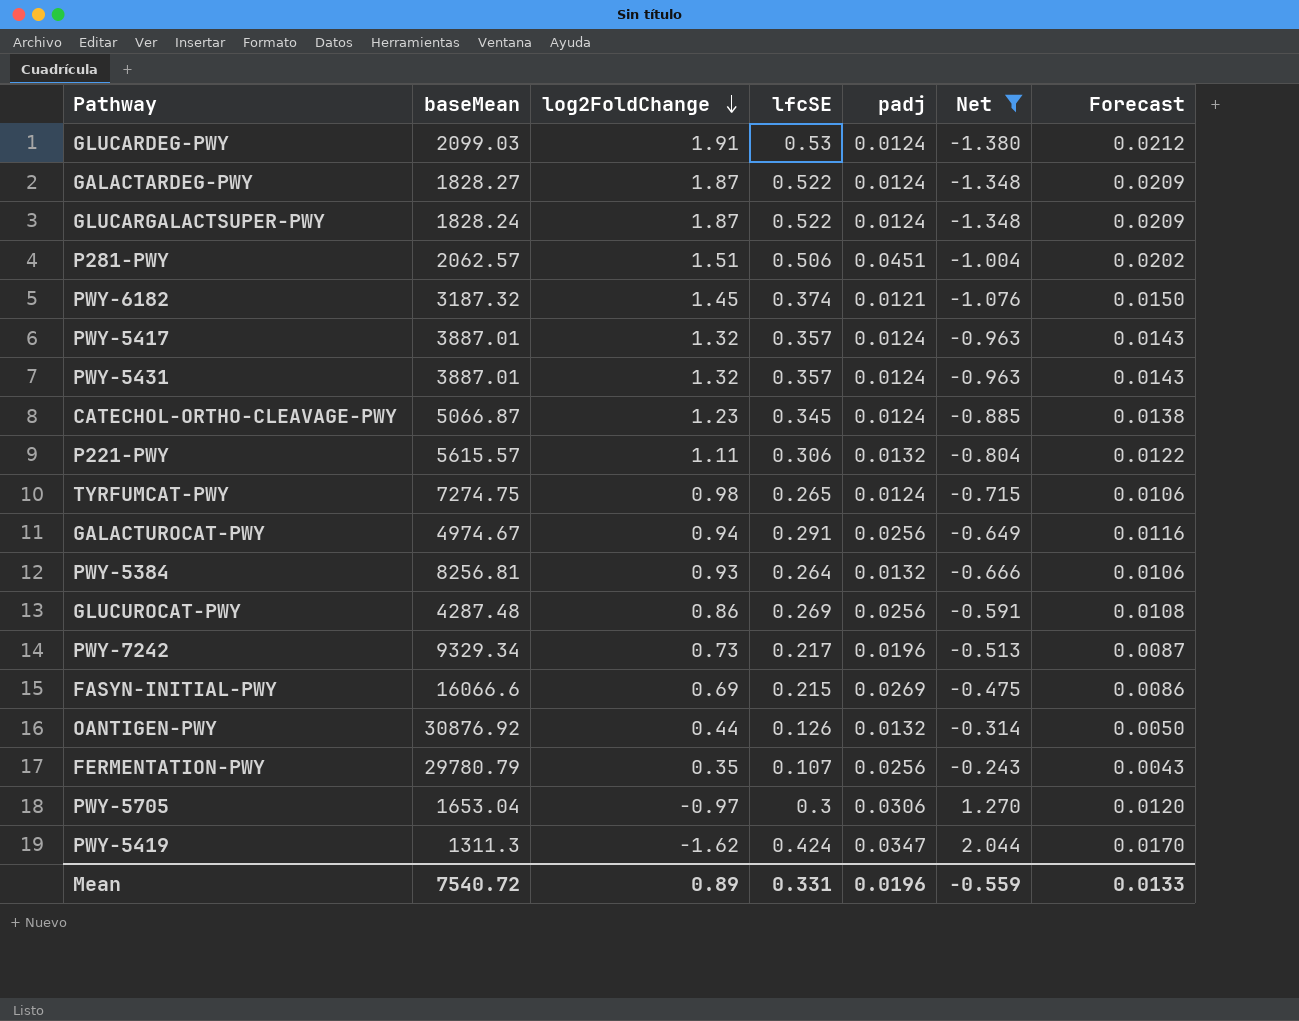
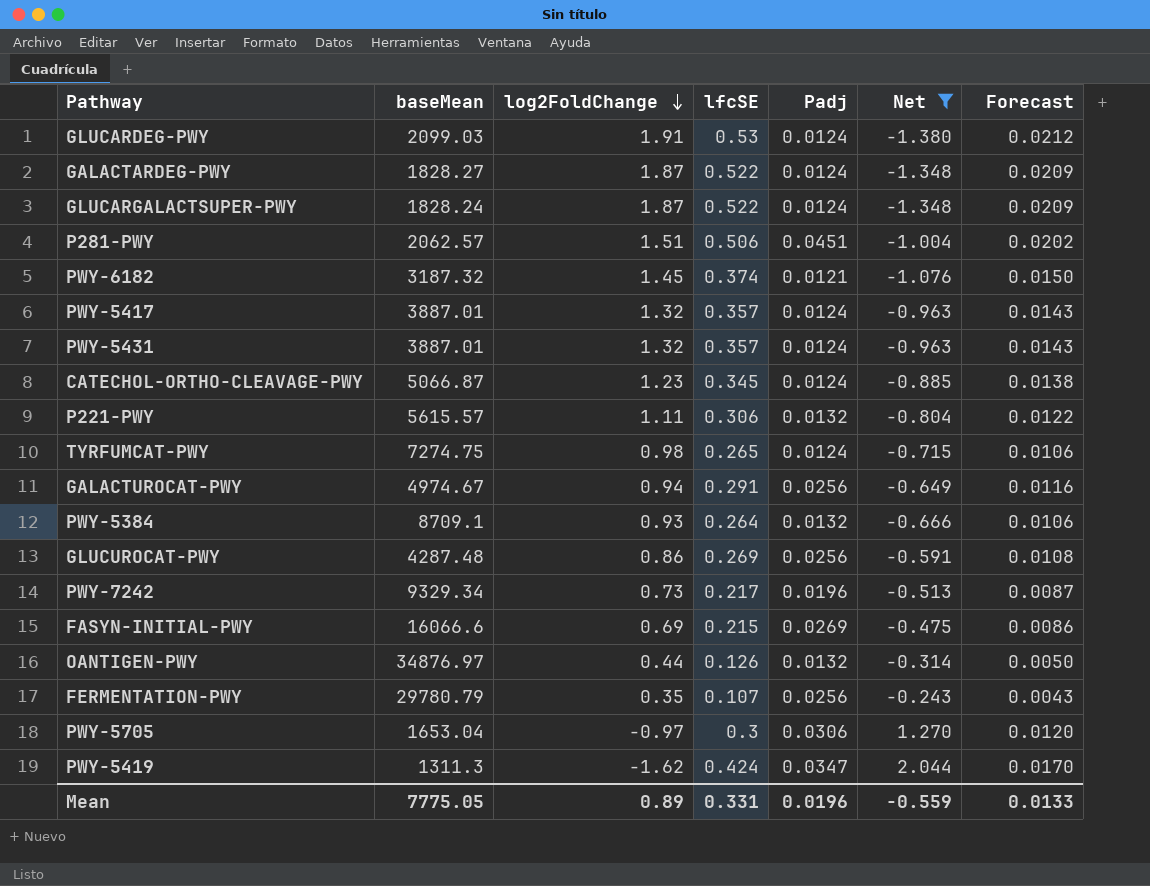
column name: padj -> Padj
PWY-5384 | baseMean: 8256.81 -> 8709.1
OANTIGEN-PWY | baseMean: 30876.92 -> 34876.97
Mean | baseMean: 7540.72 -> 7775.05

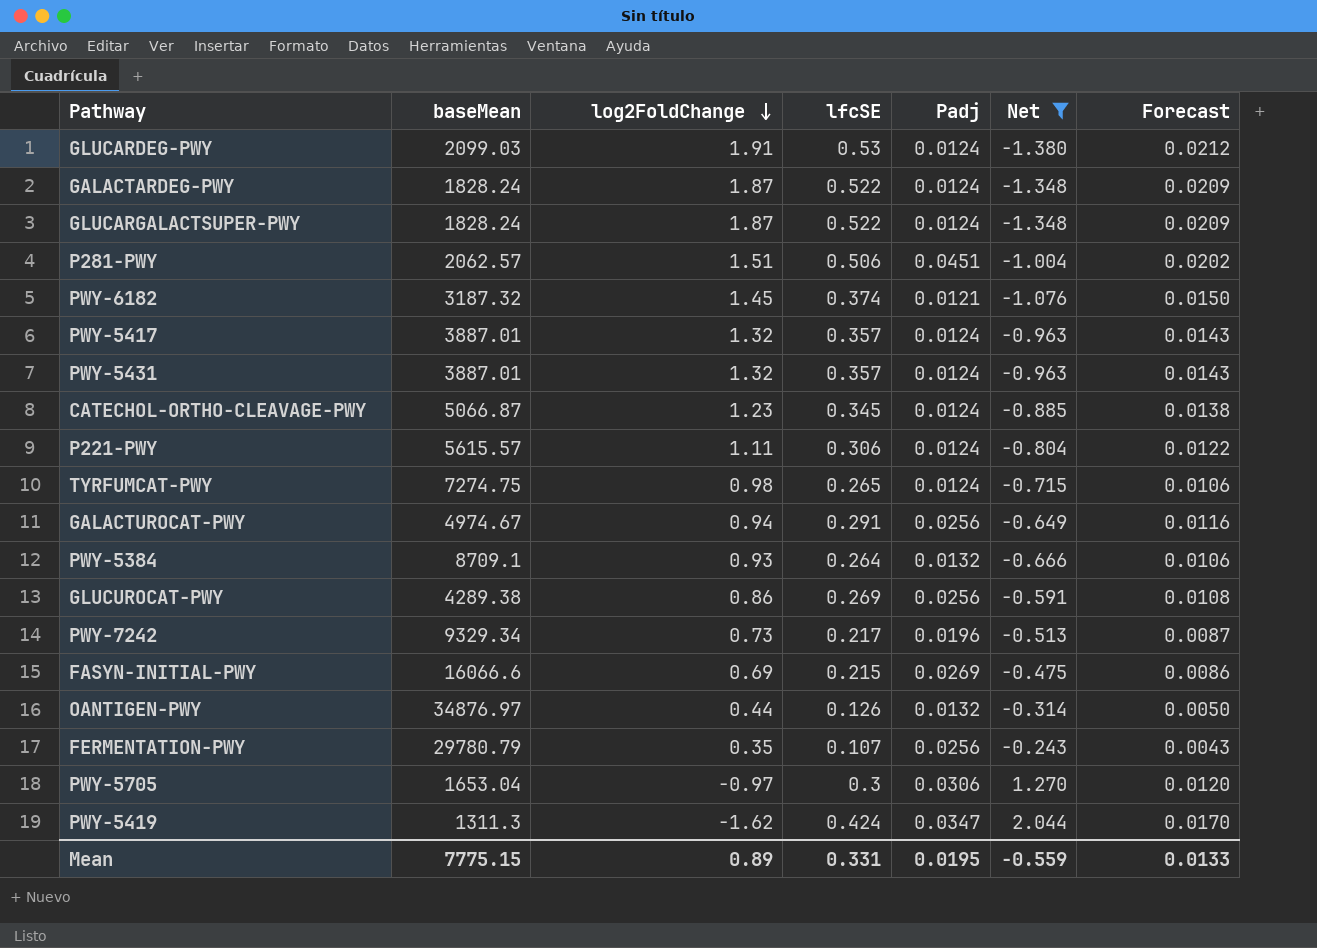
GALACTARDEG-PWY | baseMean: 1828.27 -> 1828.24
P221-PWY | Padj: 0.0132 -> 0.0124
GLUCUROCAT-PWY | baseMean: 4287.48 -> 4289.38
Mean | baseMean: 7775.05 -> 7775.15
Mean | Padj: 0.0196 -> 0.0195

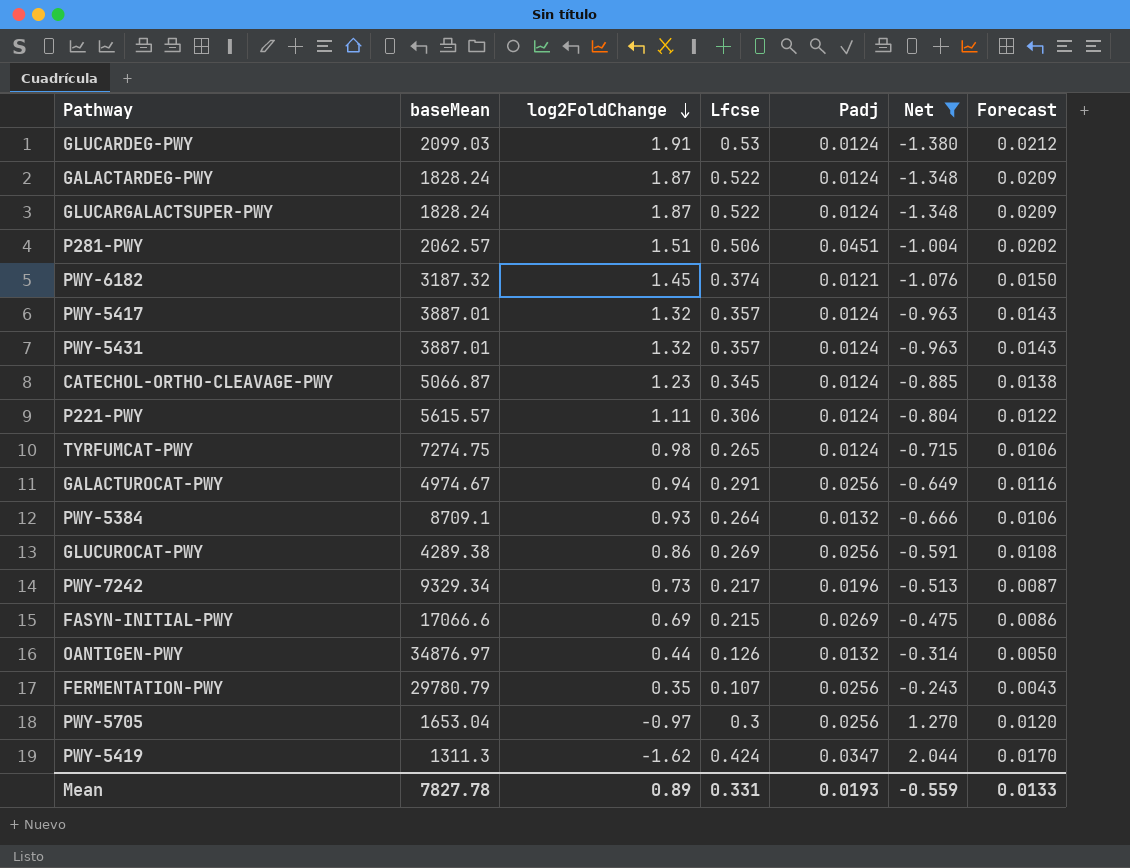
column name: lfcSE -> Lfcse
FASYN-INITIAL-PWY | baseMean: 16066.6 -> 17066.6
PWY-5705 | Padj: 0.0306 -> 0.0256
Mean | baseMean: 7775.15 -> 7827.78
Mean | Padj: 0.0195 -> 0.0193

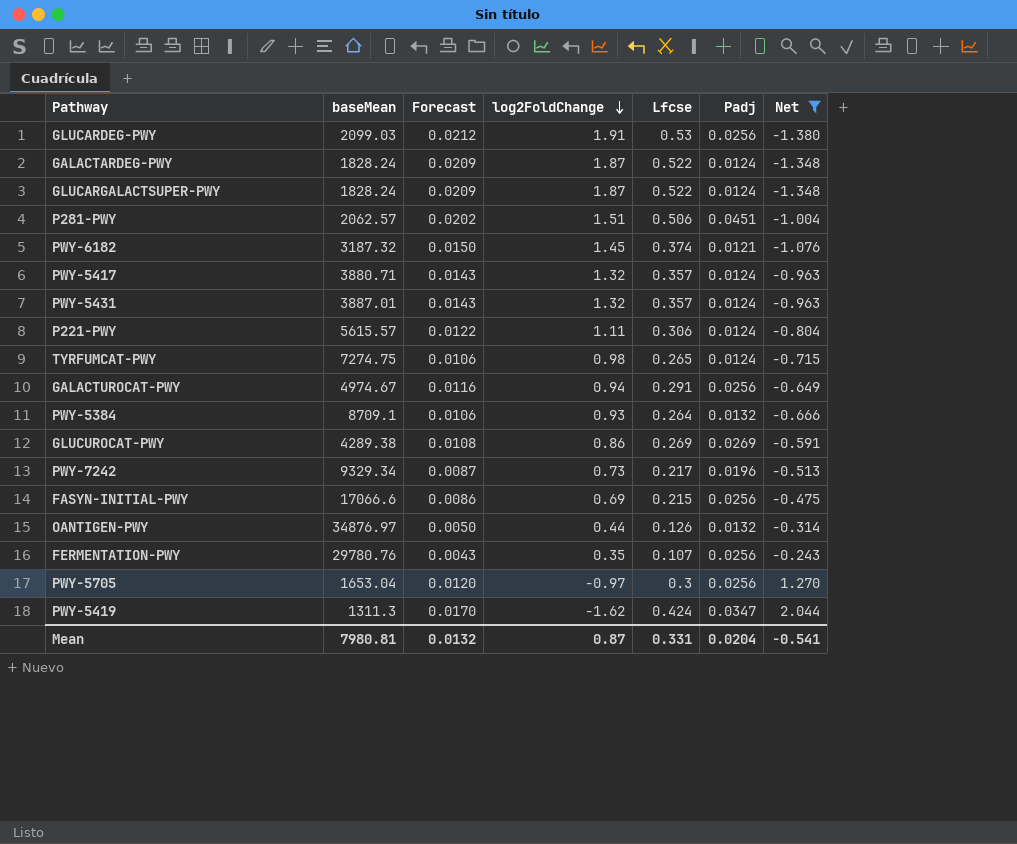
column Forecast | position: 7 -> 3
row CATECHOL-ORTHO-CLEAVAGE-PWY: 5066.87 | 1.23 | 0.345 | 0.0124 | -0.885 | 0.0138 -> none
GLUCARDEG-PWY | Padj: 0.0124 -> 0.0256
PWY-5417 | baseMean: 3887.01 -> 3880.71
GLUCUROCAT-PWY | Padj: 0.0256 -> 0.0269
FASYN-INITIAL-PWY | Padj: 0.0269 -> 0.0256
FERMENTATION-PWY | baseMean: 29780.79 -> 29780.76
Mean | baseMean: 7827.78 -> 7980.81
Mean | Forecast: 0.0133 -> 0.0132
Mean | log2FoldChange: 0.89 -> 0.87
Mean | Padj: 0.0193 -> 0.0204
Mean | Net: -0.559 -> -0.541

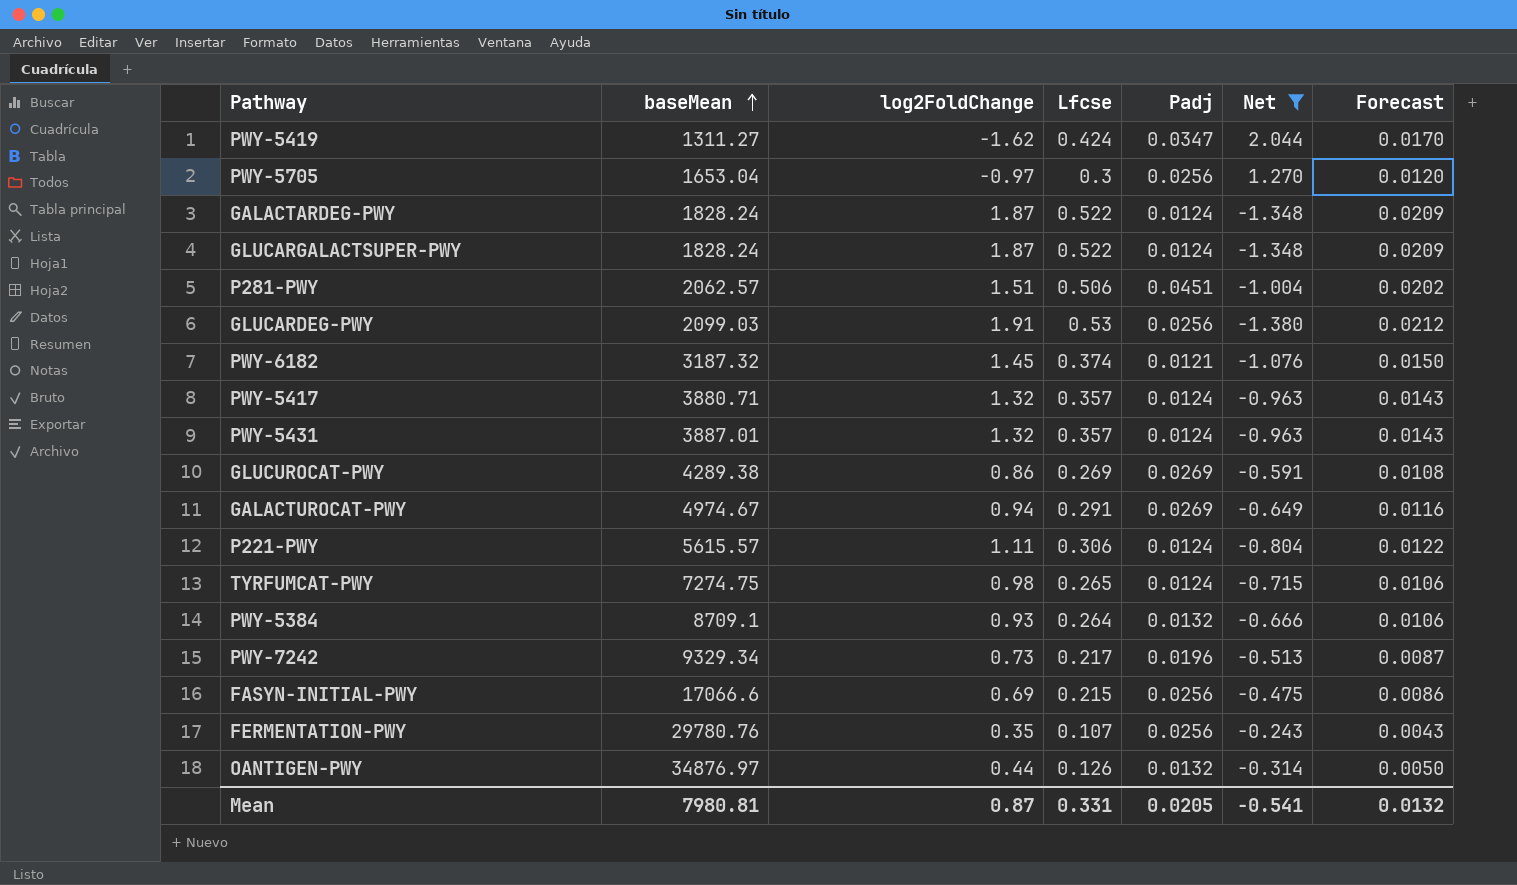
row order: log2FoldChange descending -> baseMean ascending
column Forecast | position: 3 -> 7
PWY-5419 | baseMean: 1311.3 -> 1311.27
GALACTUROCAT-PWY | Padj: 0.0256 -> 0.0269
Mean | Padj: 0.0204 -> 0.0205

